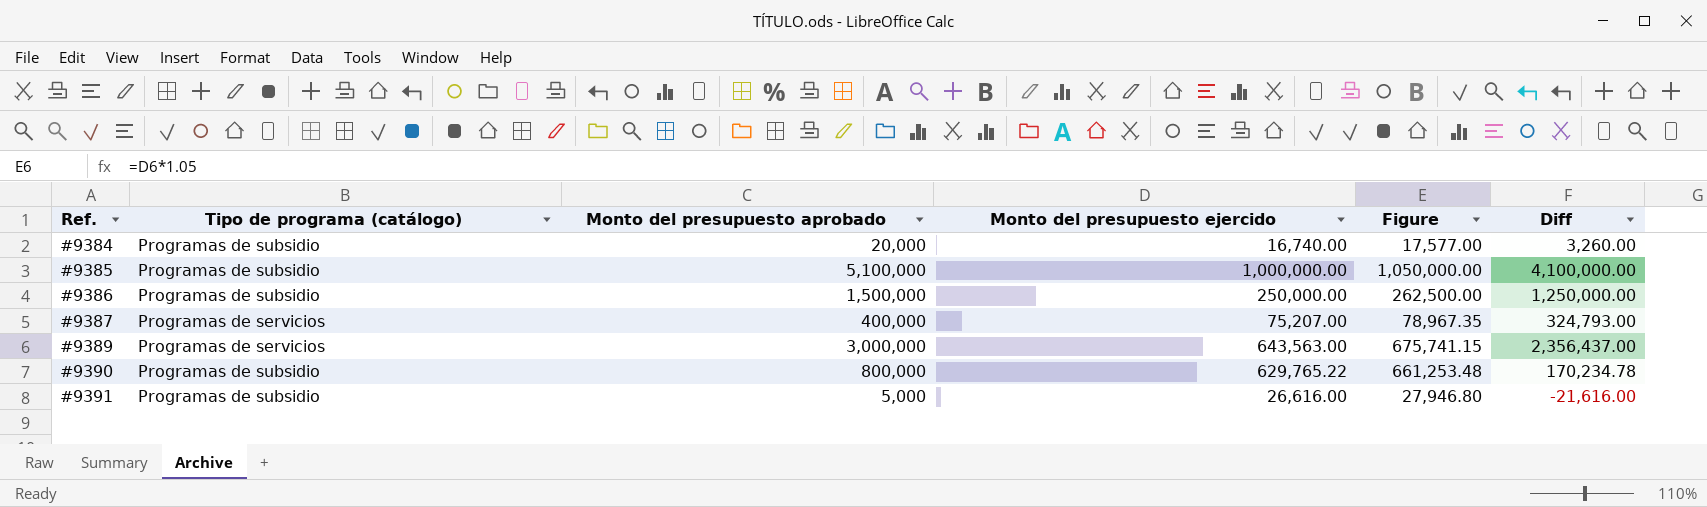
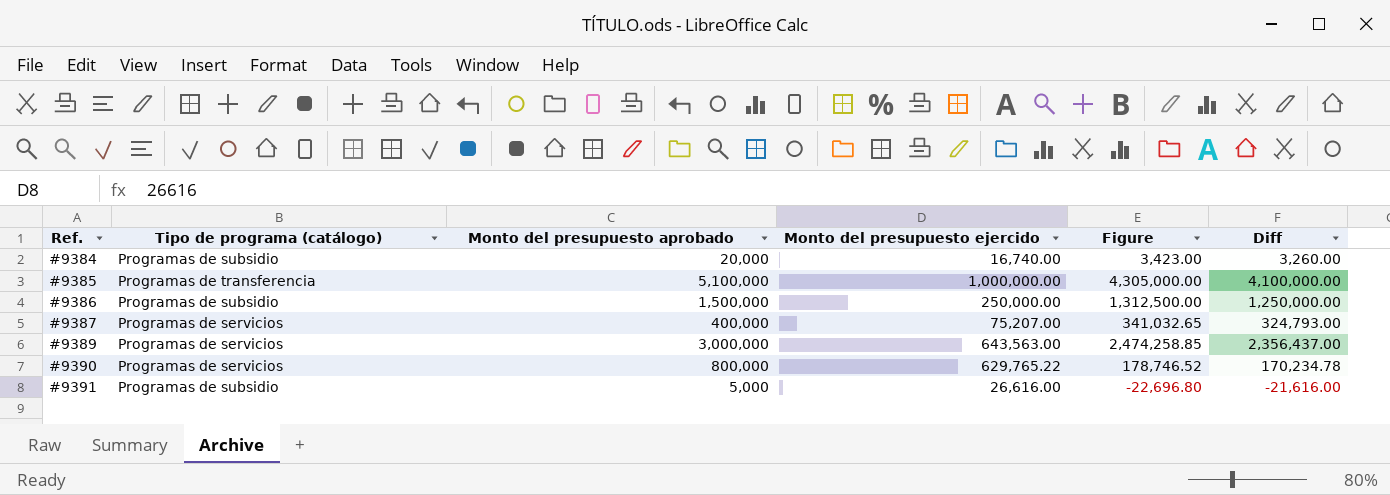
column Figure | formula: [Monto del presupuesto ejercido] * 1.05 -> [Diff] * 1.05
#9385 | Tipo de programa (catálogo): Programas de subsidio -> Programas de transferencia
#9390 | Tipo de programa (catálogo): Programas de subsidio -> Programas de servicios

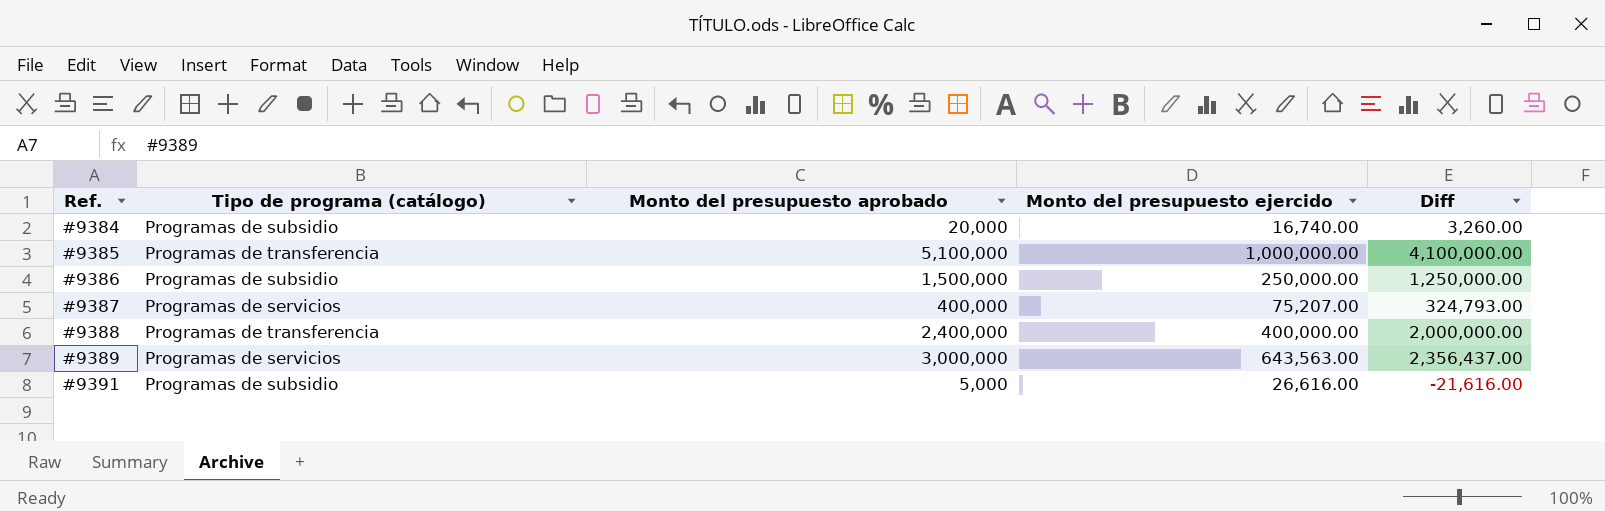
column Figure | formula: [Diff] * 1.05 -> none
row #9390: Programas de servicios | 800,000 | 629,765.22 | 178,746.52 | 170,234.78 -> none
row #9388: none -> Programas de transferencia | 2,400,000 | 400,000.00 | 2,000,000.00

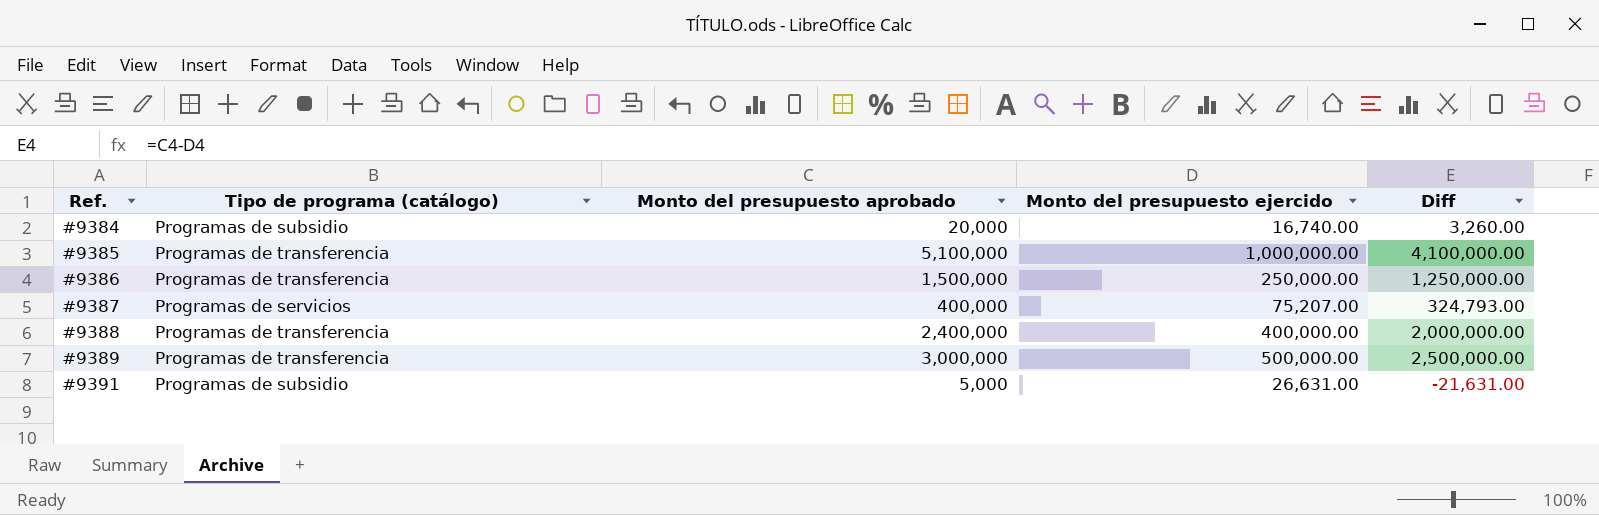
#9386 | Tipo de programa (catálogo): Programas de subsidio -> Programas de transferencia
#9389 | Tipo de programa (catálogo): Programas de servicios -> Programas de transferencia
#9389 | Monto del presupuesto ejercido: 643,563.00 -> 500,000.00
#9389 | Diff: 2,356,437.00 -> 2,500,000.00
#9391 | Monto del presupuesto ejercido: 26,616.00 -> 26,631.00
#9391 | Diff: -21,616.00 -> -21,631.00

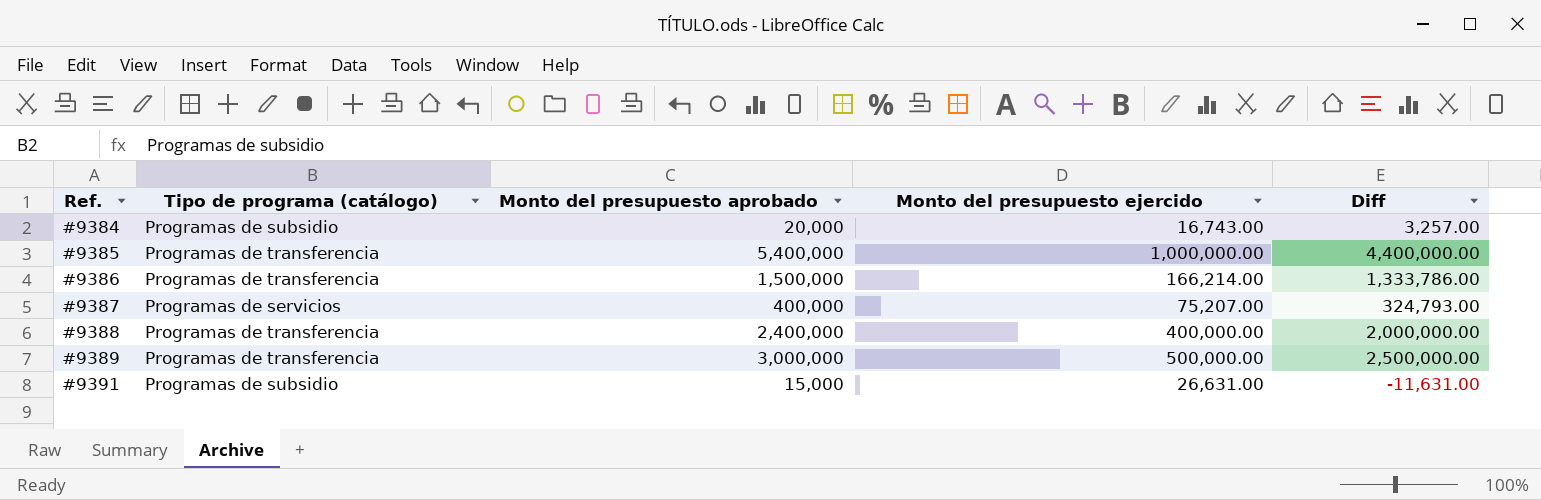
#9384 | Monto del presupuesto ejercido: 16,740.00 -> 16,743.00
#9384 | Diff: 3,260.00 -> 3,257.00
#9385 | Monto del presupuesto aprobado: 5,100,000 -> 5,400,000
#9385 | Diff: 4,100,000.00 -> 4,400,000.00
#9386 | Monto del presupuesto ejercido: 250,000.00 -> 166,214.00
#9386 | Diff: 1,250,000.00 -> 1,333,786.00
#9391 | Monto del presupuesto aprobado: 5,000 -> 15,000
#9391 | Diff: -21,631.00 -> -11,631.00

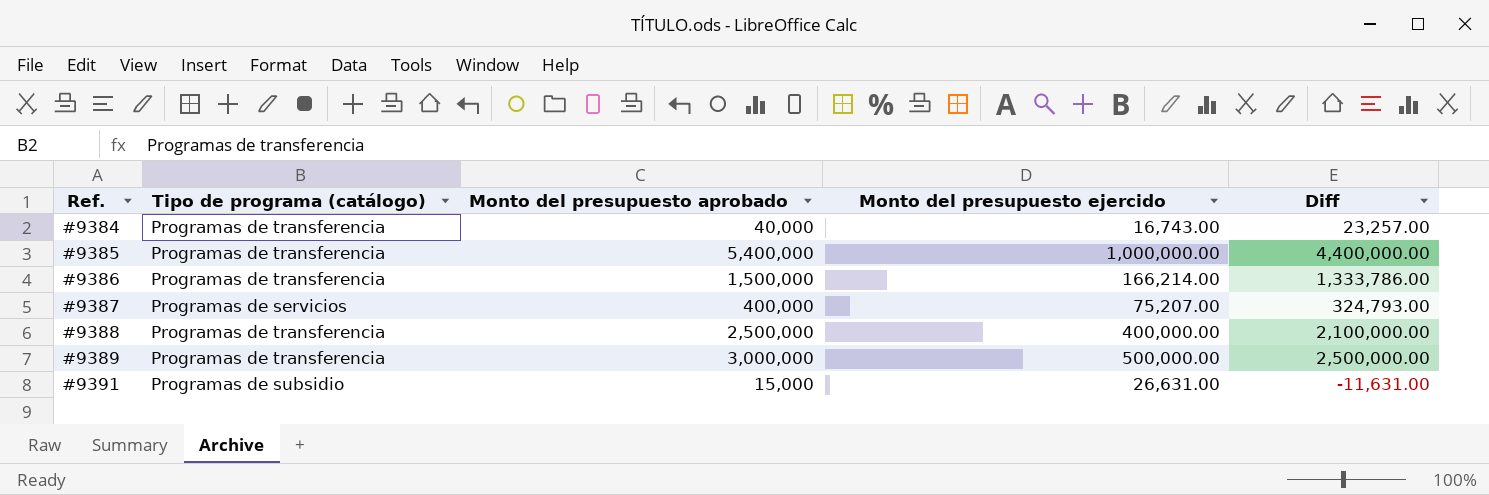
#9384 | Tipo de programa (catálogo): Programas de subsidio -> Programas de transferencia
#9384 | Monto del presupuesto aprobado: 20,000 -> 40,000
#9384 | Diff: 3,257.00 -> 23,257.00
#9388 | Monto del presupuesto aprobado: 2,400,000 -> 2,500,000
#9388 | Diff: 2,000,000.00 -> 2,100,000.00

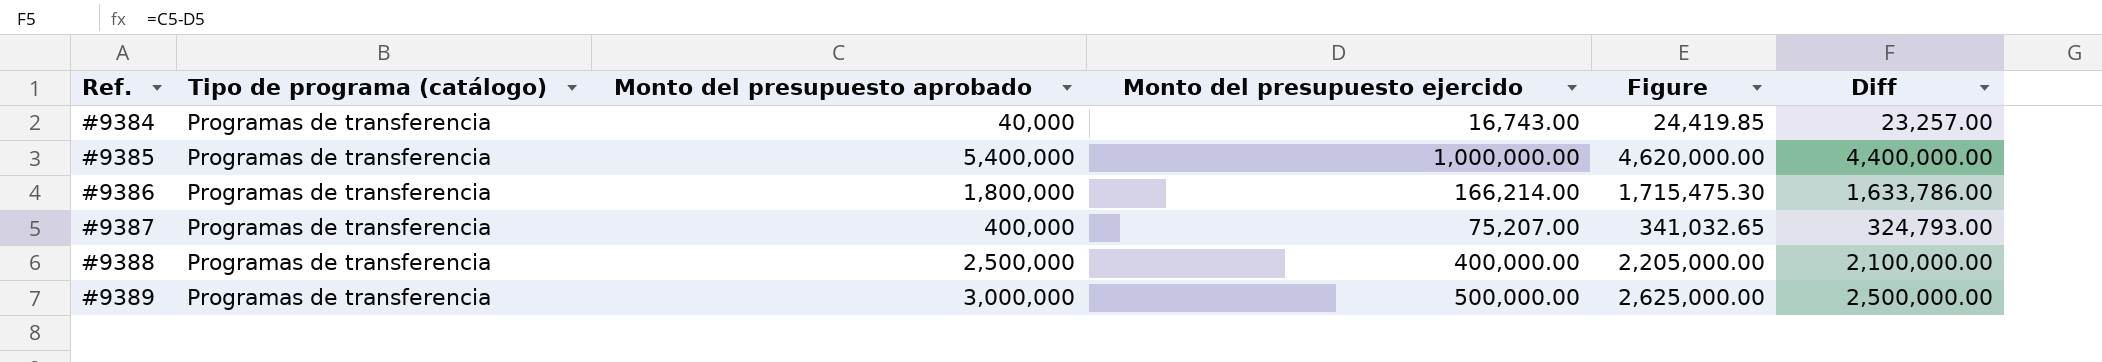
column Figure | formula: none -> [Diff] * 1.05
row #9391: Programas de subsidio | 15,000 | 26,631.00 | -11,631.00 -> none
#9386 | Monto del presupuesto aprobado: 1,500,000 -> 1,800,000
#9386 | Diff: 1,333,786.00 -> 1,633,786.00
#9387 | Tipo de programa (catálogo): Programas de servicios -> Programas de transferencia

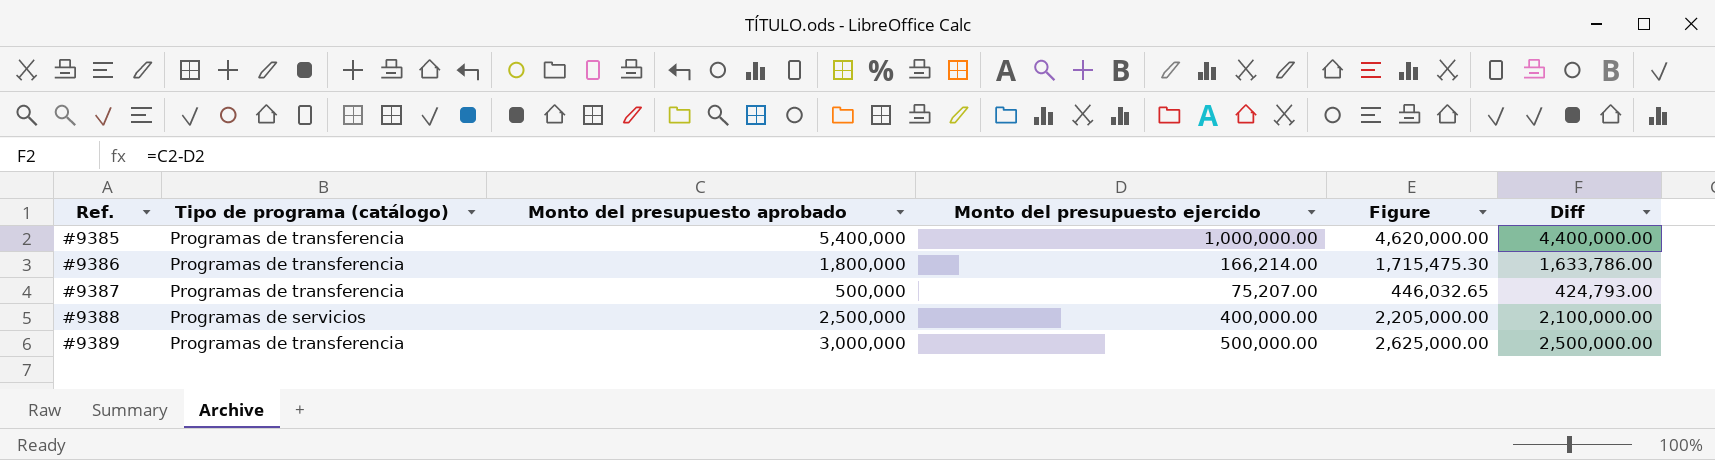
row #9384: Programas de transferencia | 40,000 | 16,743.00 | 24,419.85 | 23,257.00 -> none
#9387 | Monto del presupuesto aprobado: 400,000 -> 500,000
#9387 | Figure: 341,032.65 -> 446,032.65
#9387 | Diff: 324,793.00 -> 424,793.00
#9388 | Tipo de programa (catálogo): Programas de transferencia -> Programas de servicios

